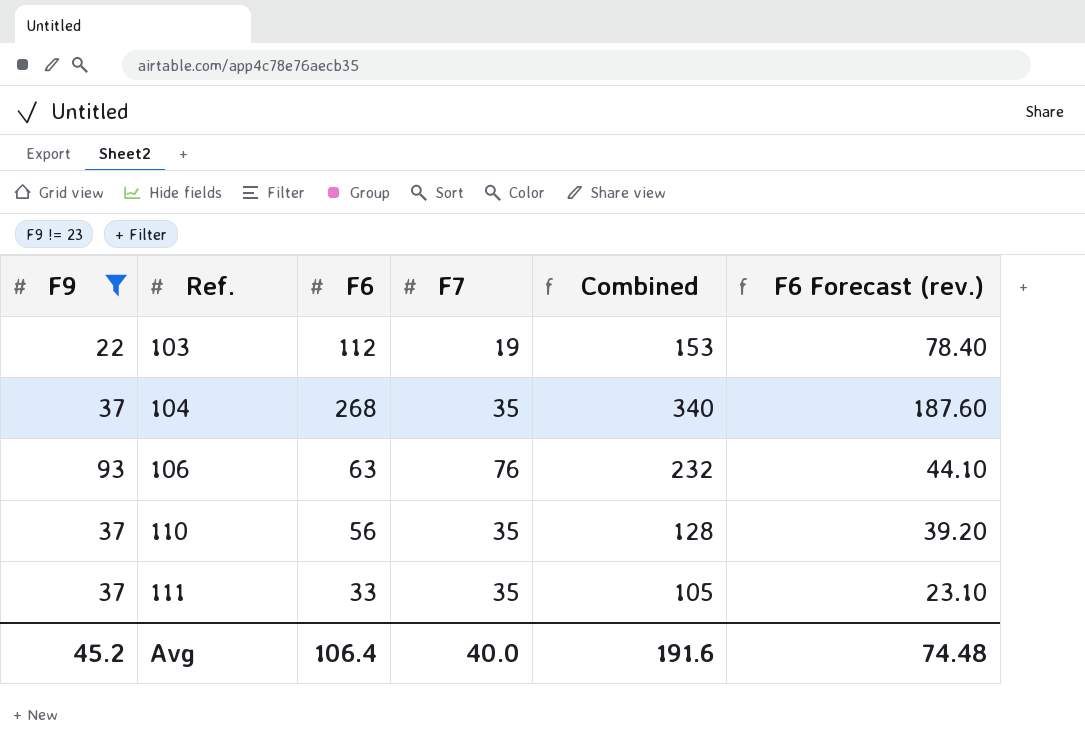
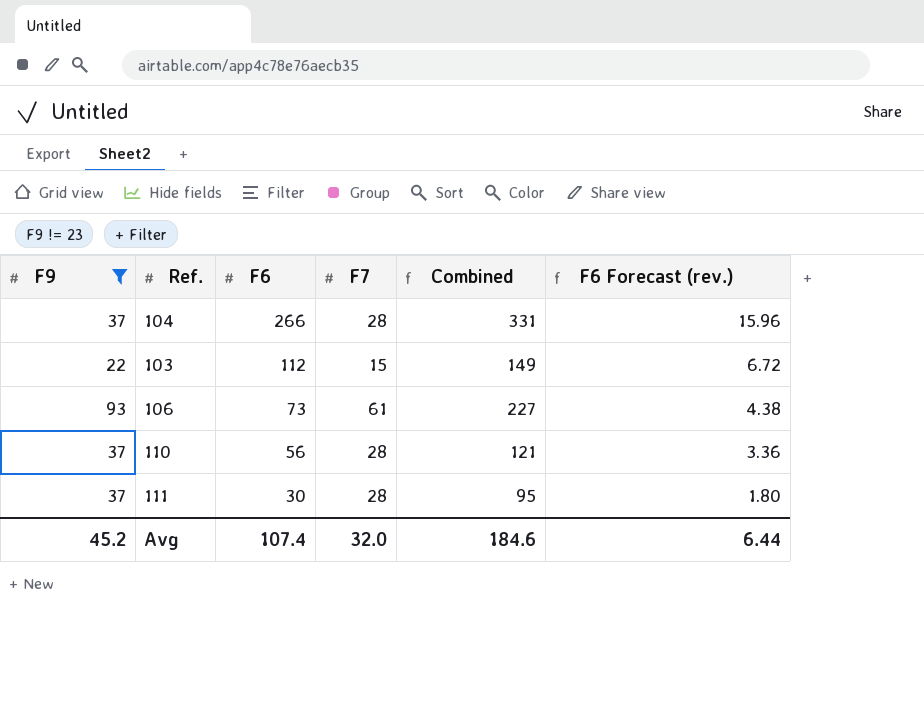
row order: Ref. ascending -> F6 descending
column F6 Forecast (rev.) | formula: [F6] * 0.7 -> [F6] * 0.06
104 | F6: 268 -> 266
104 | F7: 35 -> 28
104 | Combined: 340 -> 331
103 | F7: 19 -> 15
103 | Combined: 153 -> 149
106 | F6: 63 -> 73
106 | F7: 76 -> 61
106 | Combined: 232 -> 227
110 | F7: 35 -> 28
110 | Combined: 128 -> 121
111 | F6: 33 -> 30
111 | F7: 35 -> 28
111 | Combined: 105 -> 95
Avg | F6: 106.4 -> 107.4
Avg | F7: 40.0 -> 32.0
Avg | Combined: 191.6 -> 184.6
Avg | F6 Forecast (rev.): 74.48 -> 6.44

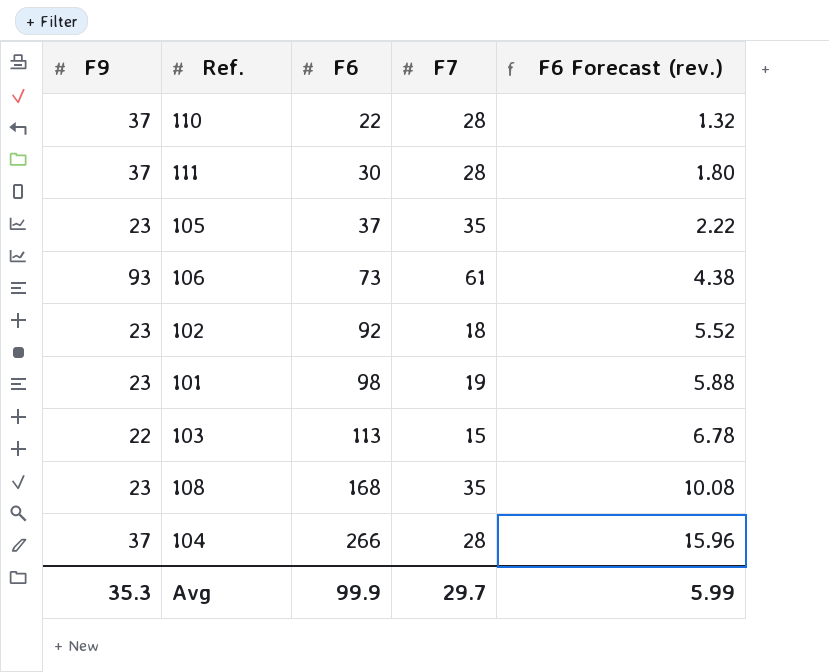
filter: F9 != 23 -> none
row order: F6 descending -> F6 ascending
column Combined | formula: [F9] + [F6] + [F7] -> none
110 | F6: 56 -> 22
110 | F6 Forecast (rev.): 3.36 -> 1.32
103 | F6: 112 -> 113
103 | F6 Forecast (rev.): 6.72 -> 6.78
Avg | F9: 45.2 -> 35.3
Avg | F6: 107.4 -> 99.9
Avg | F7: 32.0 -> 29.7
Avg | F6 Forecast (rev.): 6.44 -> 5.99

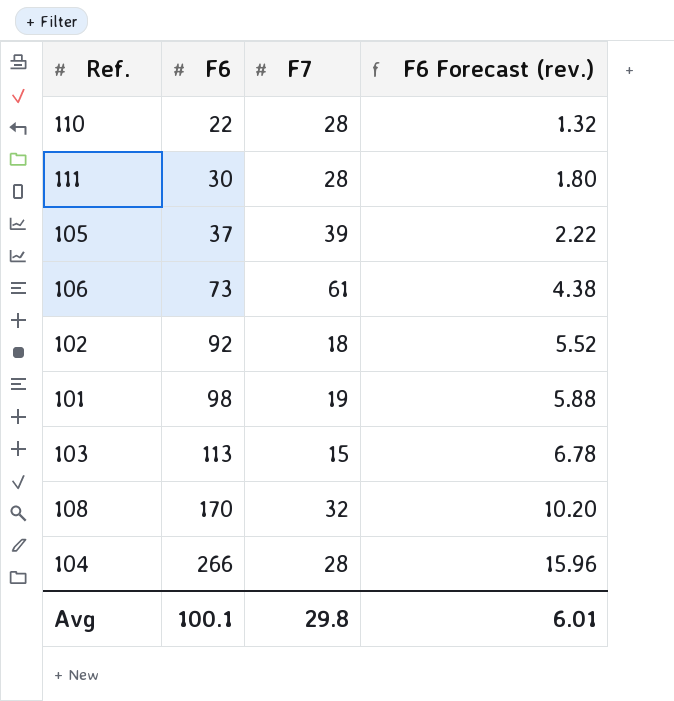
column F9 | position: 1 -> none
105 | F7: 35 -> 39
108 | F6: 168 -> 170
108 | F7: 35 -> 32
108 | F6 Forecast (rev.): 10.08 -> 10.20
Avg | F6: 99.9 -> 100.1
Avg | F7: 29.7 -> 29.8
Avg | F6 Forecast (rev.): 5.99 -> 6.01

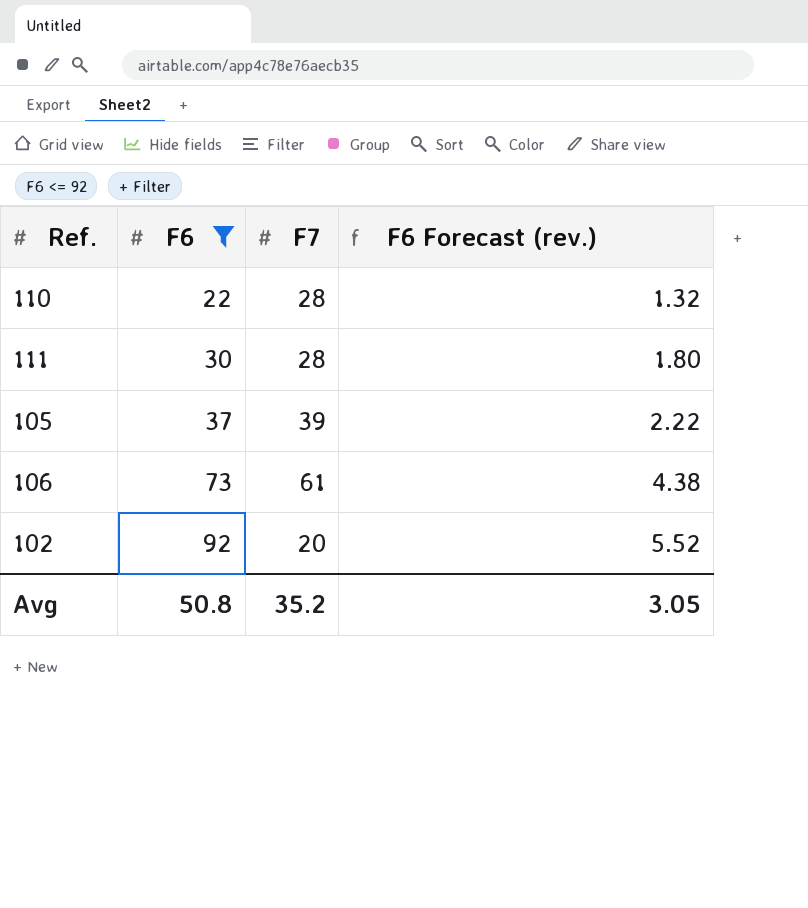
filter: none -> F6 <= 92
102 | F7: 18 -> 20
Avg | F6: 100.1 -> 50.8
Avg | F7: 29.8 -> 35.2
Avg | F6 Forecast (rev.): 6.01 -> 3.05

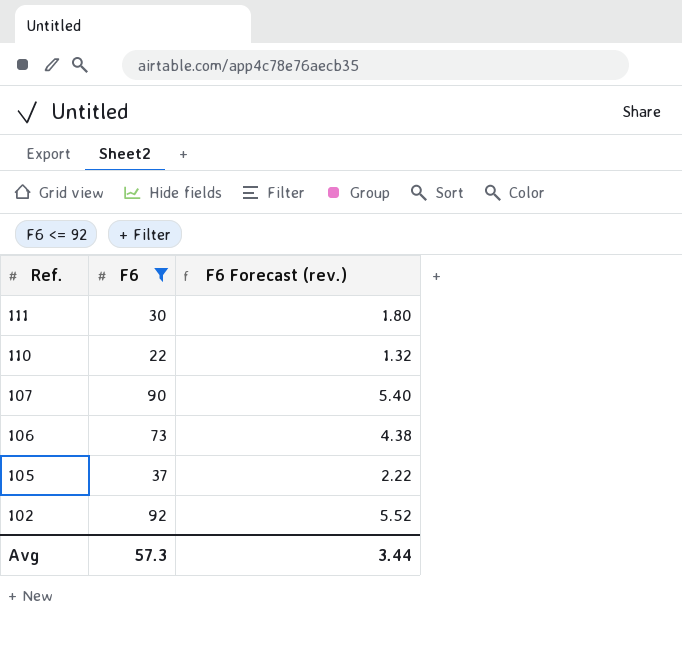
row order: F6 ascending -> Ref. descending
column F7 | position: 3 -> none
row 107: none -> 90 | 5.40
Avg | F6: 50.8 -> 57.3
Avg | F6 Forecast (rev.): 3.05 -> 3.44

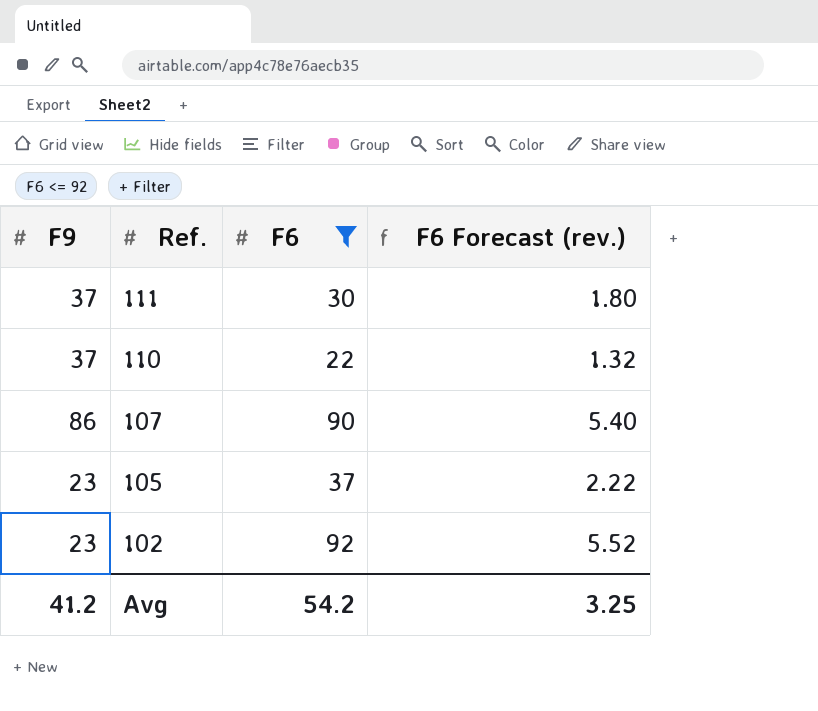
column F9 | position: none -> 1
row 106: 73 | 4.38 -> none
Avg | F6: 57.3 -> 54.2
Avg | F6 Forecast (rev.): 3.44 -> 3.25

